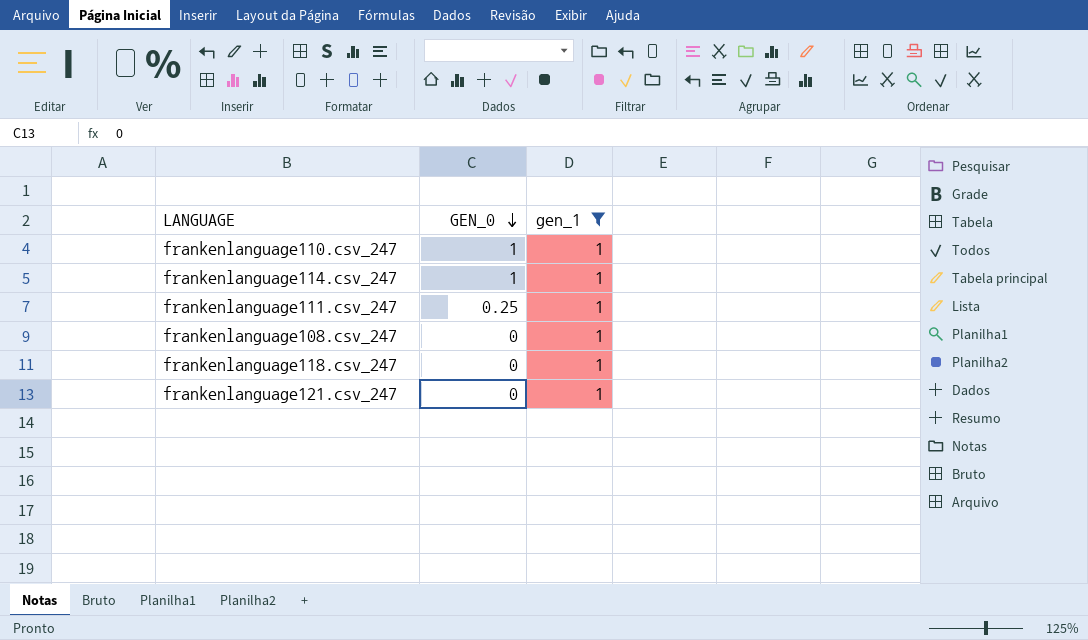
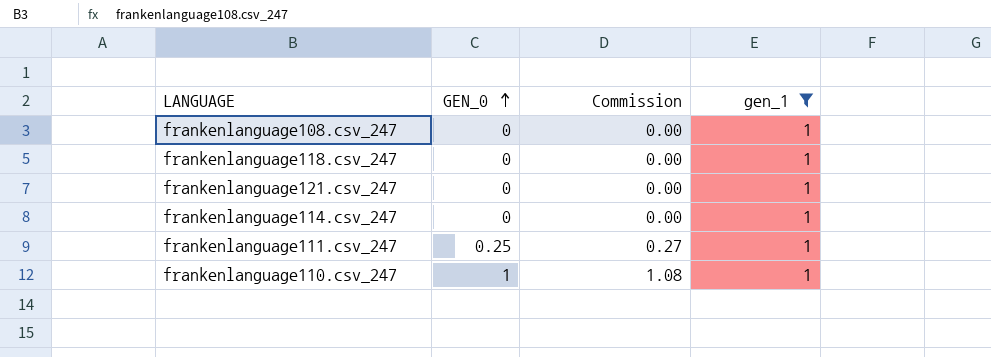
row order: GEN_0 descending -> GEN_0 ascending
column Commission | formula: none -> [GEN_0] * 1.08
frankenlanguage114.csv_247 | GEN_0: 1 -> 0

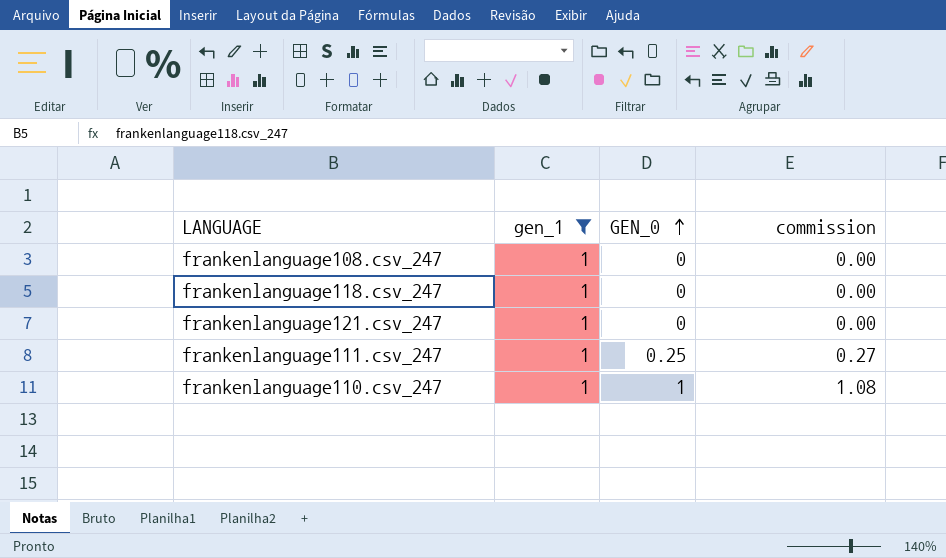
column gen_1 | position: 4 -> 2
column name: Commission -> commission
row frankenlanguage114.csv_247: 0 | 0.00 | 1 -> none

